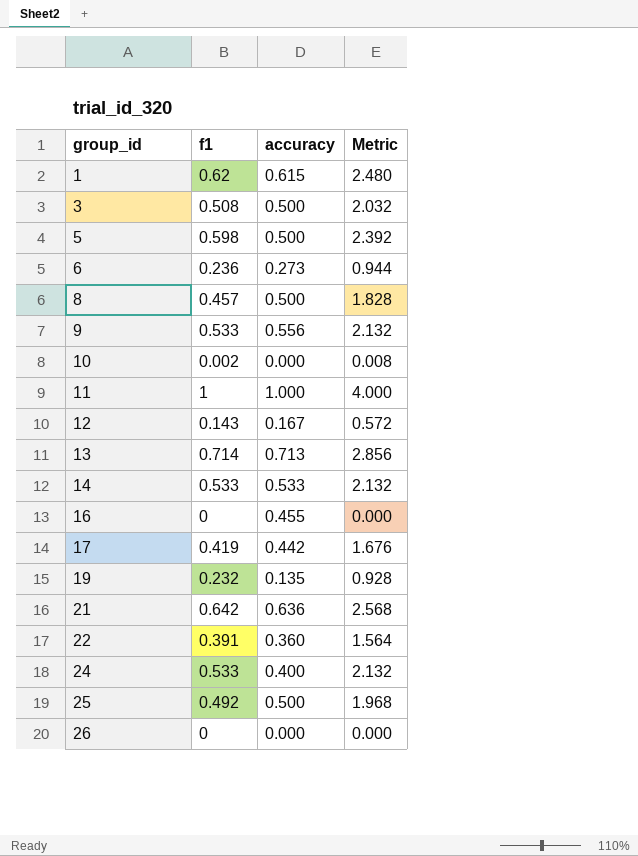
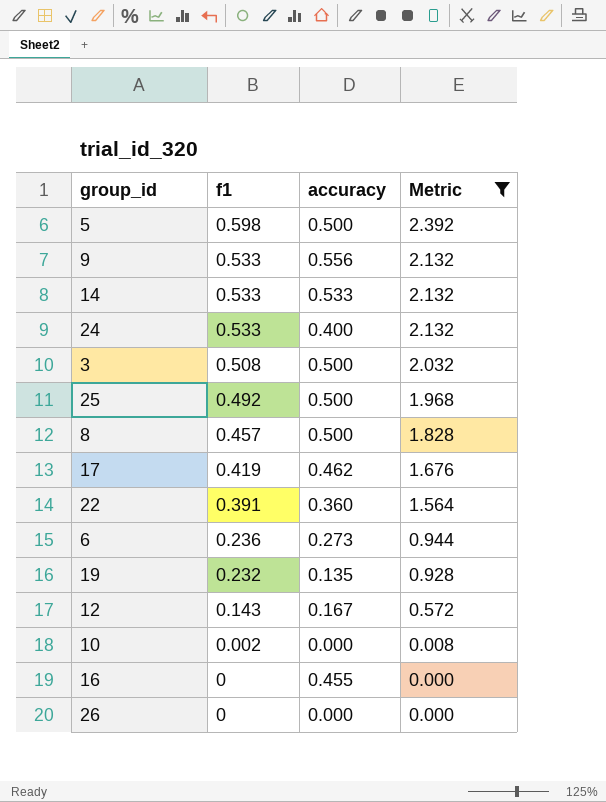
filter: none -> Metric <= 2.392
row order: group_id ascending -> f1 descending
17 | accuracy: 0.442 -> 0.462

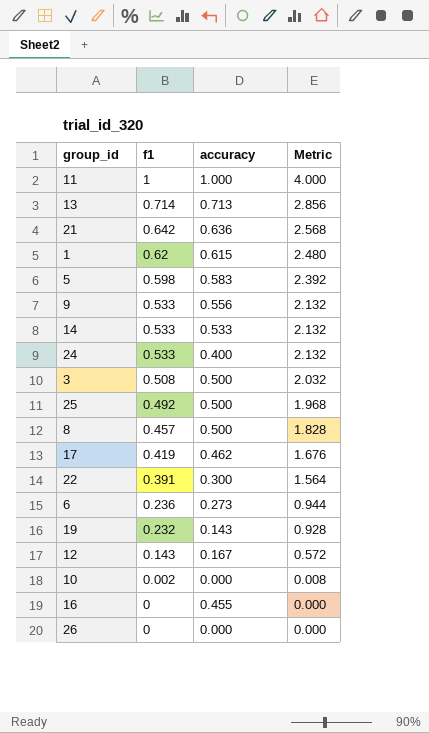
filter: Metric <= 2.392 -> none
5 | accuracy: 0.500 -> 0.583
22 | accuracy: 0.360 -> 0.300
19 | accuracy: 0.135 -> 0.143

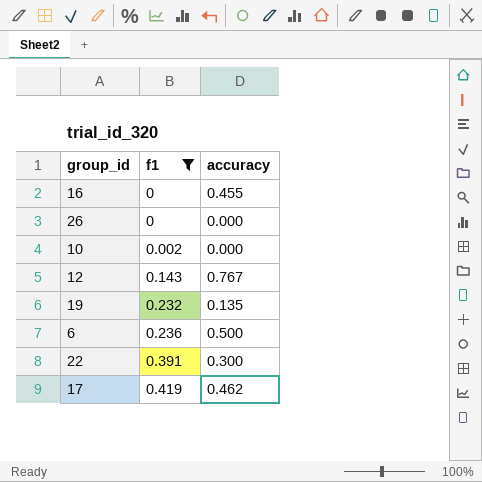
filter: none -> f1 <= 0.419
row order: f1 descending -> f1 ascending
column Metric | formula: [f1] * 4 -> none
12 | accuracy: 0.167 -> 0.767
19 | accuracy: 0.143 -> 0.135
6 | accuracy: 0.273 -> 0.500

